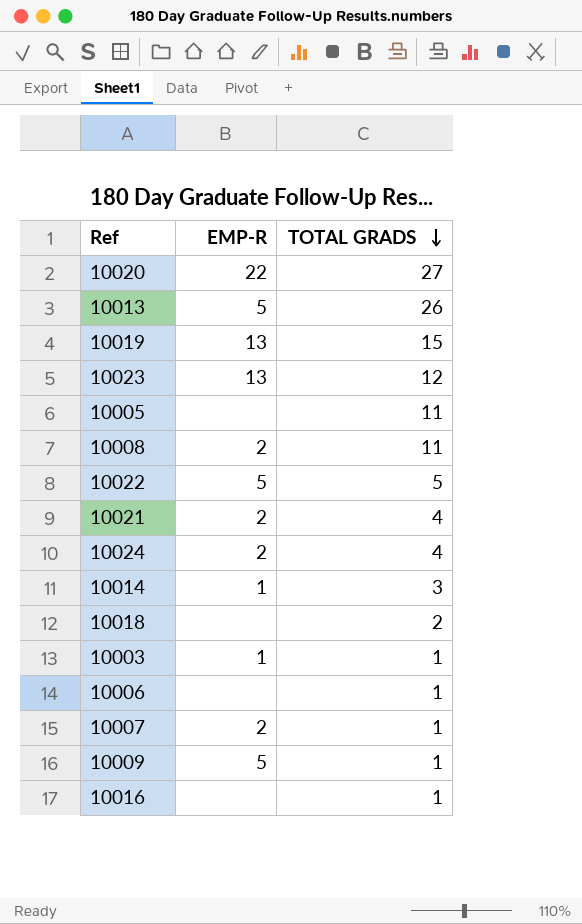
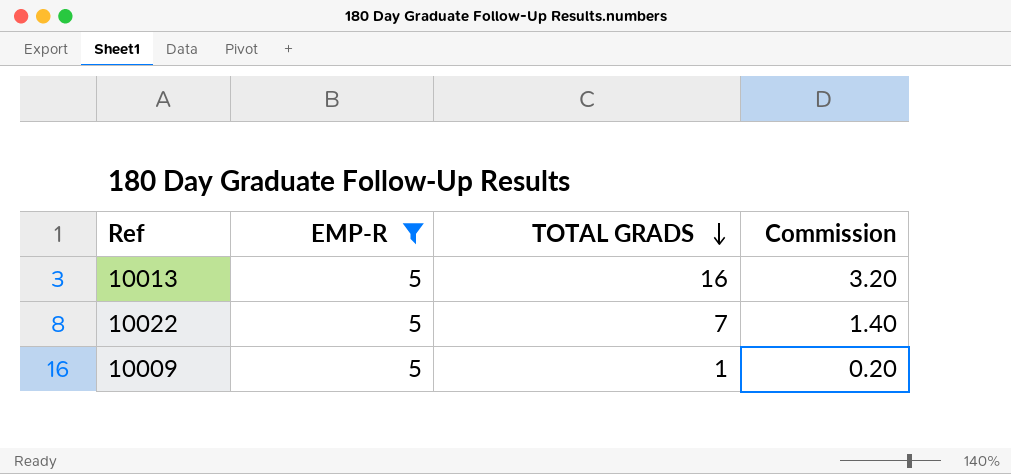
filter: none -> EMP-R = 5
column Commission | formula: none -> [TOTAL GRADS] * 0.2
10013 | TOTAL GRADS: 26 -> 16
10022 | TOTAL GRADS: 5 -> 7

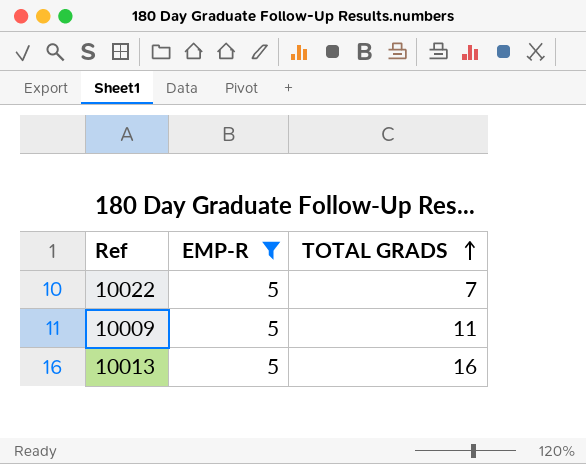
row order: TOTAL GRADS descending -> TOTAL GRADS ascending
column Commission | formula: [TOTAL GRADS] * 0.2 -> none
10009 | TOTAL GRADS: 1 -> 11

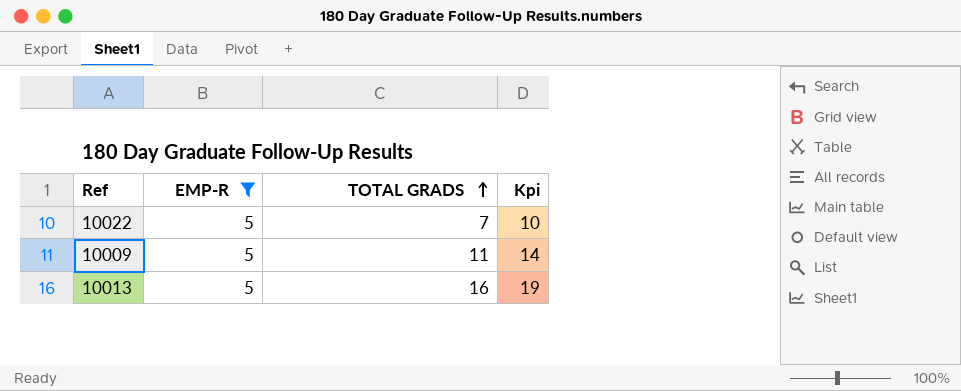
column Kpi | formula: none -> [TOTAL GRADS] + 3

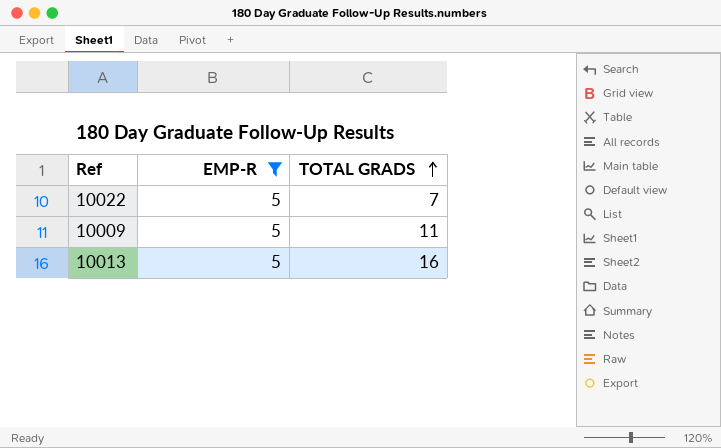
column Kpi | formula: [TOTAL GRADS] + 3 -> none

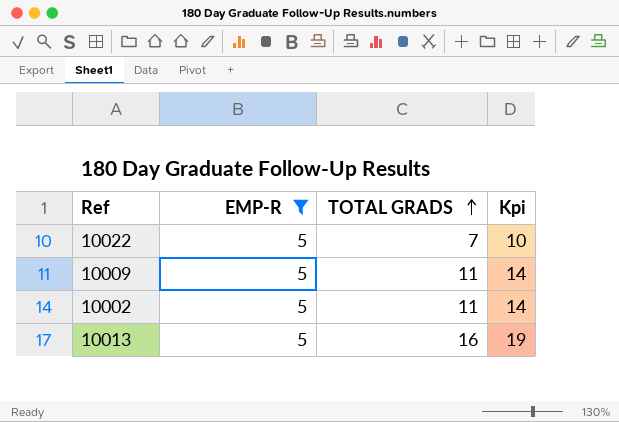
column Kpi | formula: none -> [TOTAL GRADS] + 3
row 10002: none -> 5 | 11 | 14

